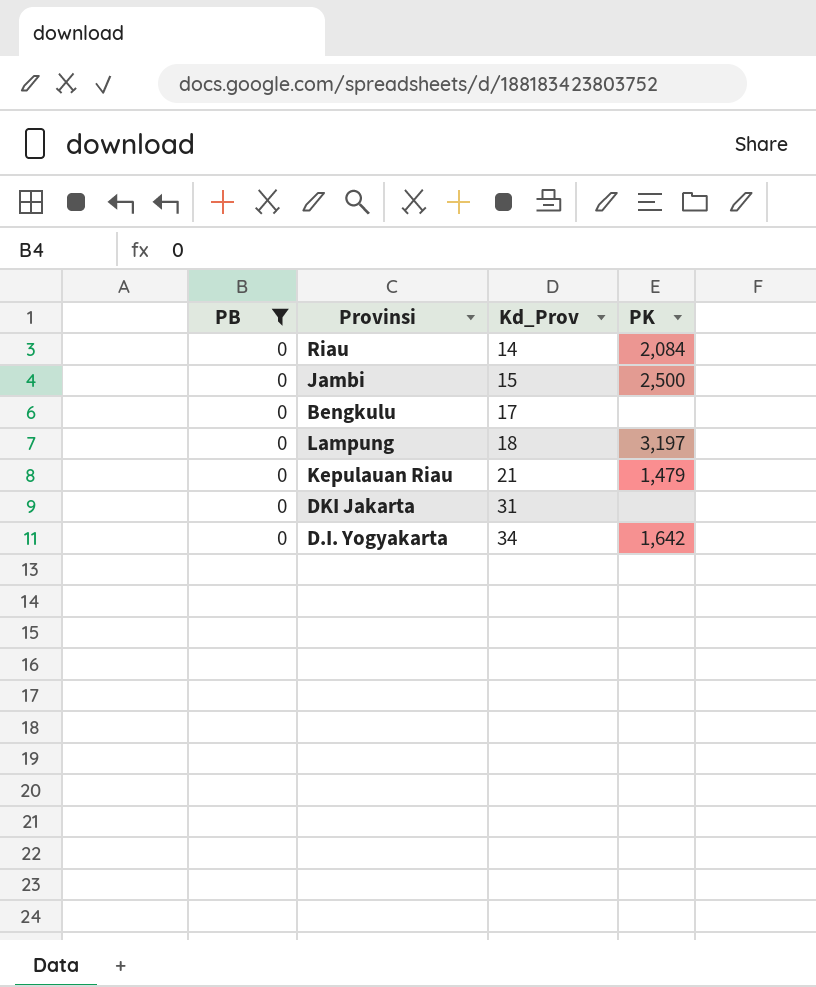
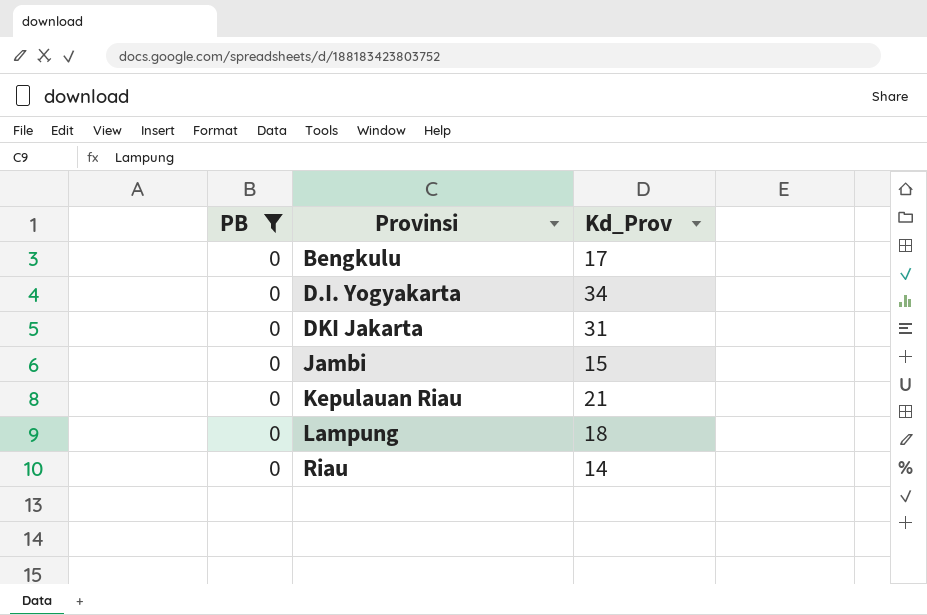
row order: Kd_Prov ascending -> Provinsi ascending
column PK | position: 4 -> none

